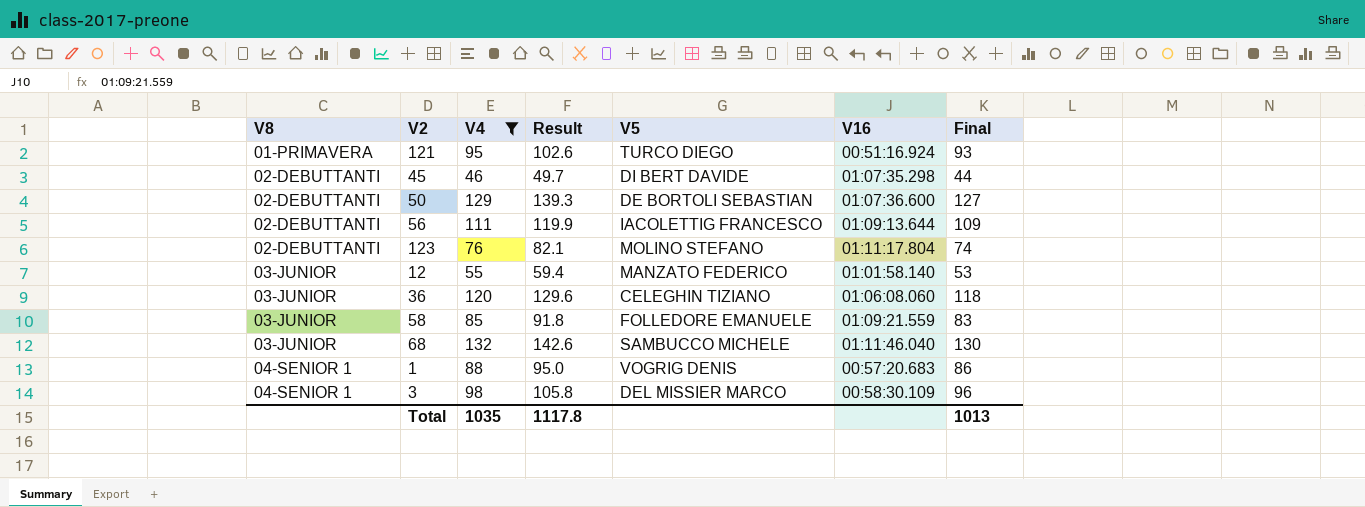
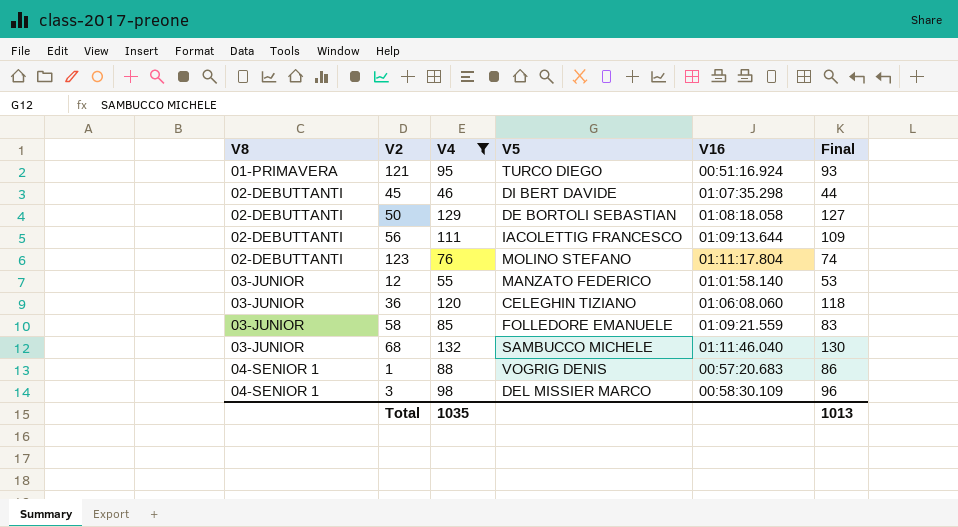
column Result | formula: [V4] * 1.08 -> none
50 | V16: 01:07:36.600 -> 01:08:18.058

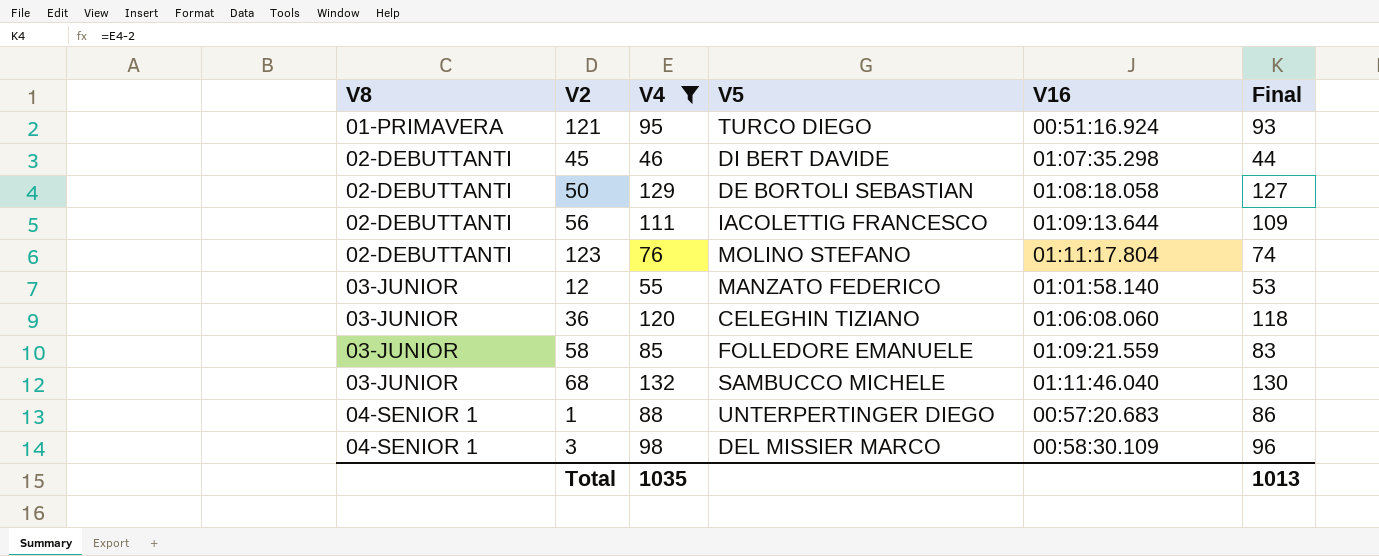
1 | V5: VOGRIG DENIS -> UNTERPERTINGER DIEGO

